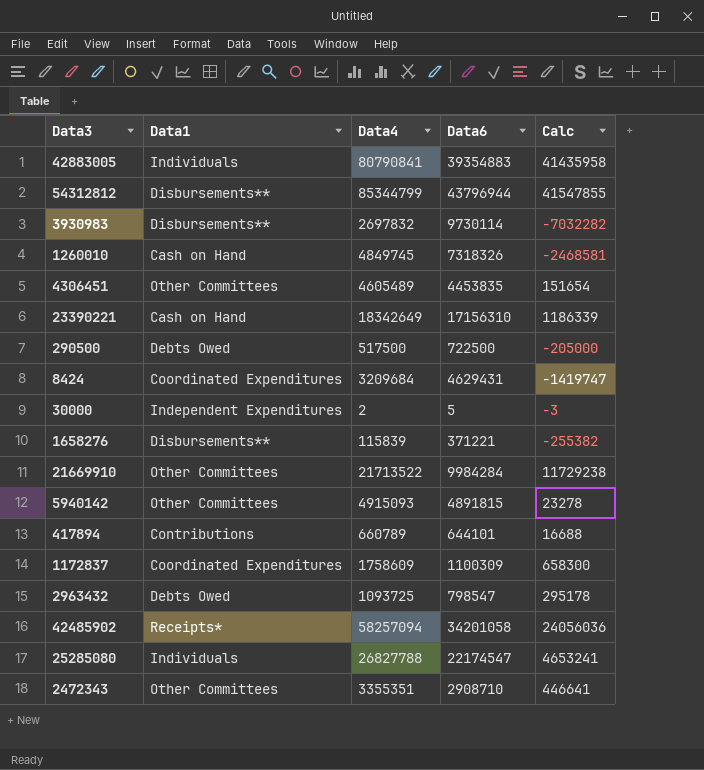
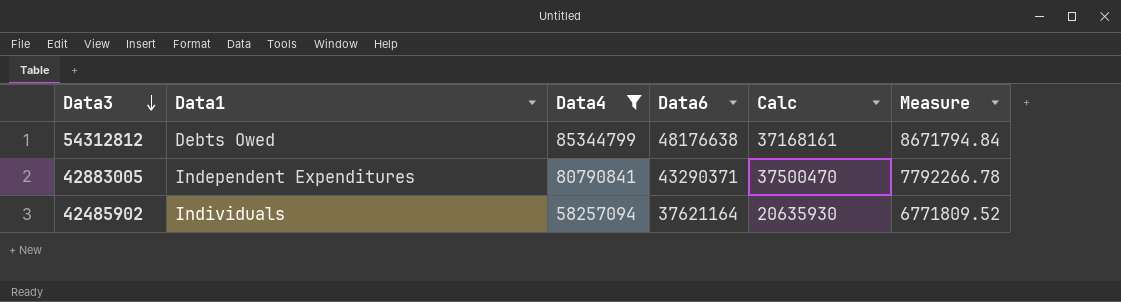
filter: none -> Data4 >= 58257094
row order: none -> Data3 descending
column Measure | formula: none -> [Data6] * 0.18
54312812 | Data1: Disbursements** -> Debts Owed
54312812 | Data6: 43796944 -> 48176638
54312812 | Calc: 41547855 -> 37168161
42883005 | Data1: Individuals -> Independent Expenditures
42883005 | Data6: 39354883 -> 43290371
42883005 | Calc: 41435958 -> 37500470
42485902 | Data1: Receipts* -> Individuals
42485902 | Data6: 34201058 -> 37621164
42485902 | Calc: 24056036 -> 20635930

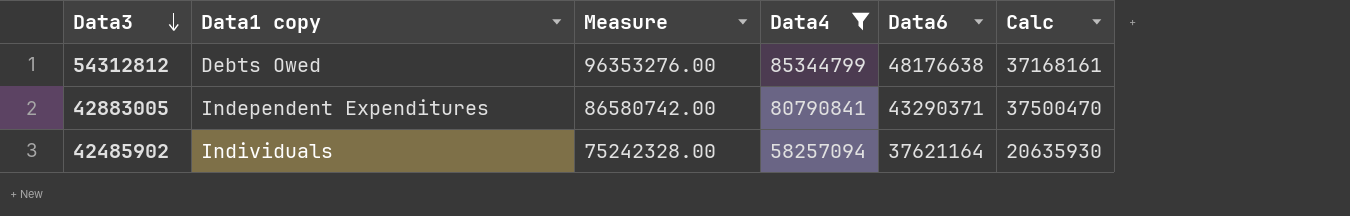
column name: Data1 -> Data1 copy
column Measure | formula: [Data6] * 0.18 -> [Data6] * 2
column Measure | position: 6 -> 3

